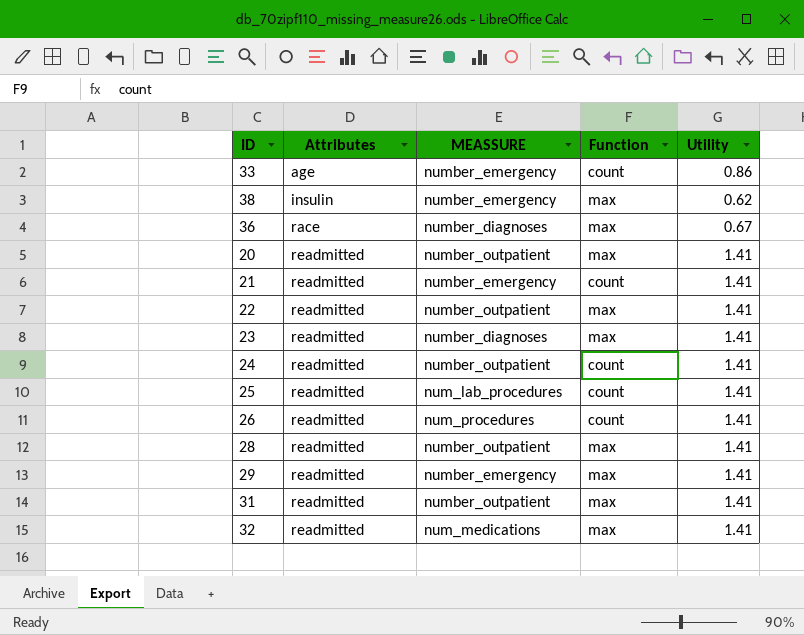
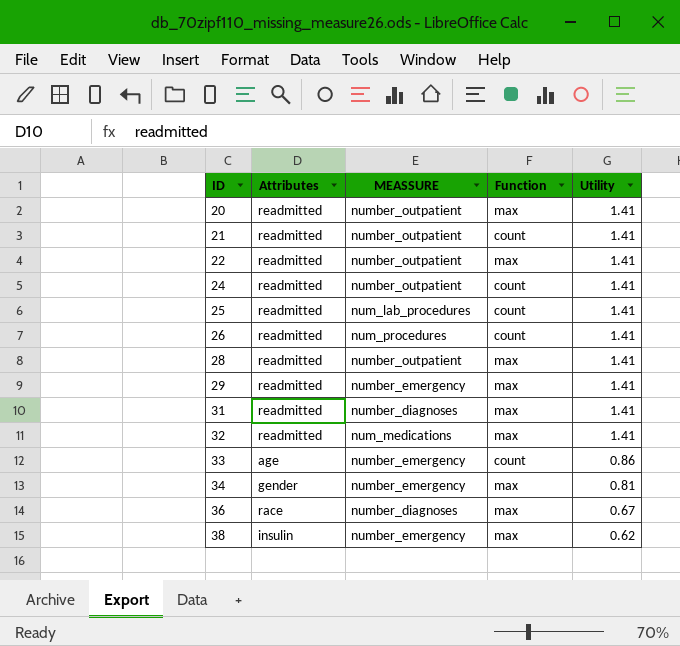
row order: Attributes ascending -> ID ascending
row 23: readmitted | number_diagnoses | max | 1.41 -> none
21 | MEASSURE: number_emergency -> number_outpatient
31 | MEASSURE: number_outpatient -> number_diagnoses
row 34: none -> gender | number_emergency | max | 0.81

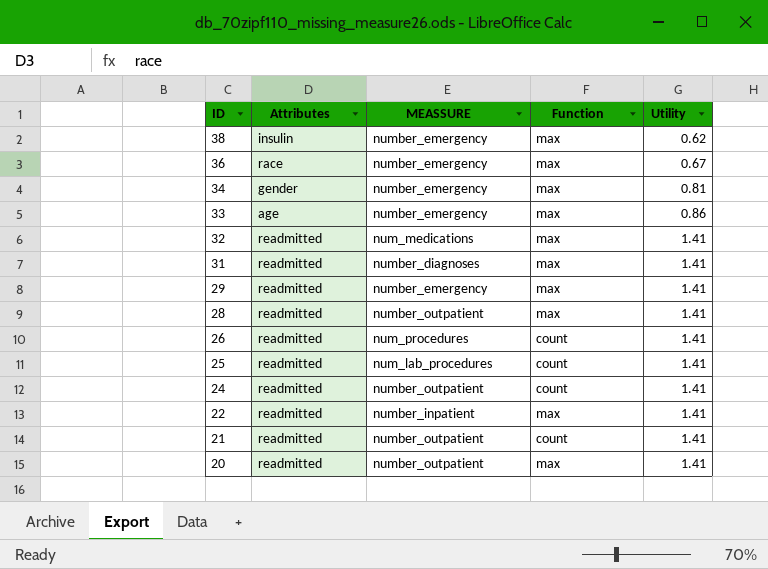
row order: ID ascending -> ID descending
36 | MEASSURE: number_diagnoses -> number_emergency
33 | Function: count -> max
22 | MEASSURE: number_outpatient -> number_inpatient

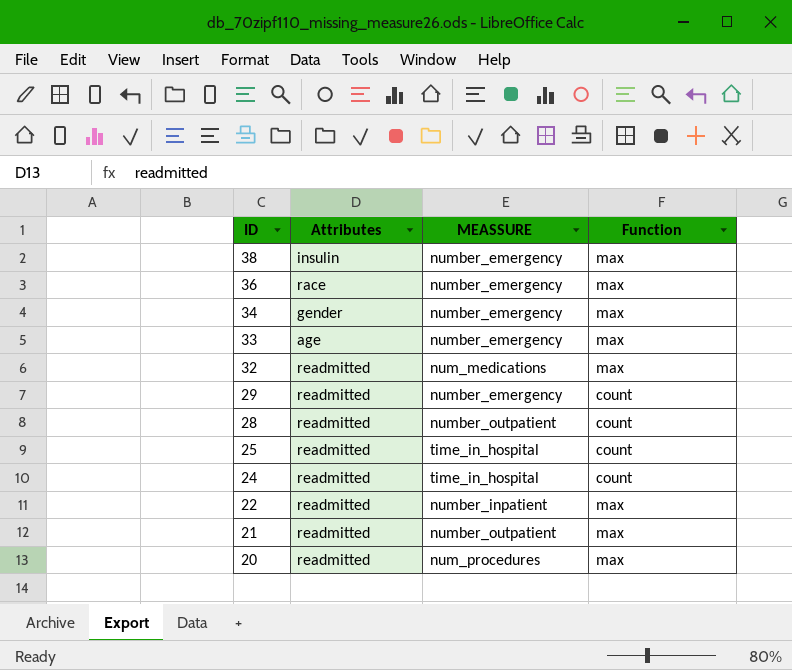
column Utility | position: 5 -> none
row 31: readmitted | number_diagnoses | max | 1.41 -> none
row 26: readmitted | num_procedures | count | 1.41 -> none
29 | Function: max -> count
28 | Function: max -> count
25 | MEASSURE: num_lab_procedures -> time_in_hospital
24 | MEASSURE: number_outpatient -> time_in_hospital
21 | Function: count -> max
20 | MEASSURE: number_outpatient -> num_procedures

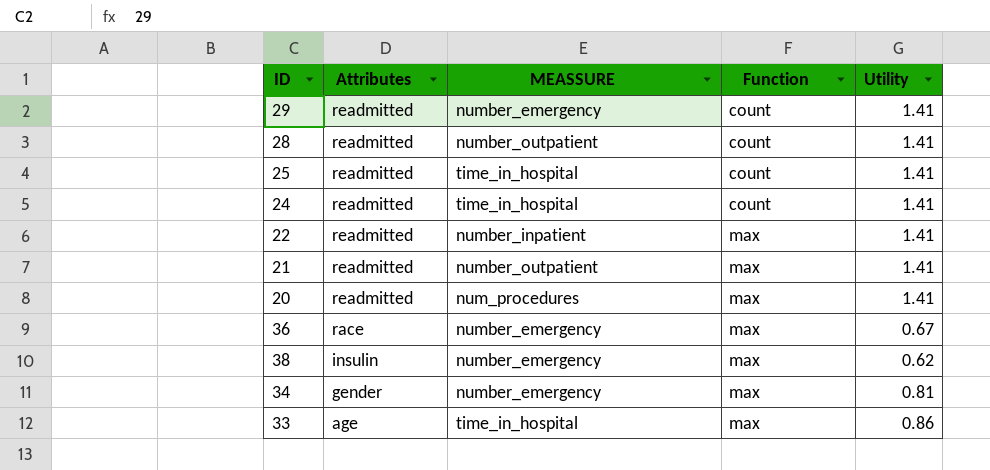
row order: ID descending -> Attributes descending
column Utility | position: none -> 5
row 32: readmitted | num_medications | max -> none
33 | MEASSURE: number_emergency -> time_in_hospital

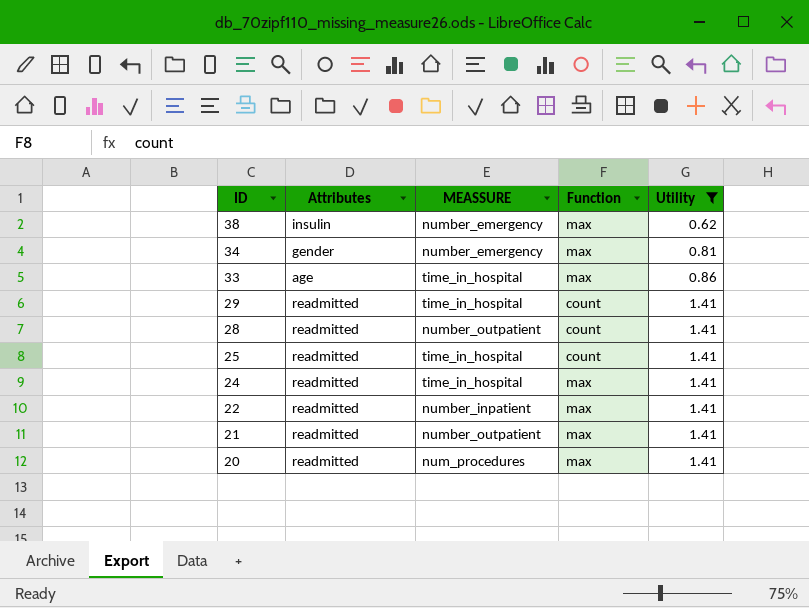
filter: none -> Utility != 0.67
row order: Attributes descending -> ID descending
29 | MEASSURE: number_emergency -> time_in_hospital
24 | Function: count -> max

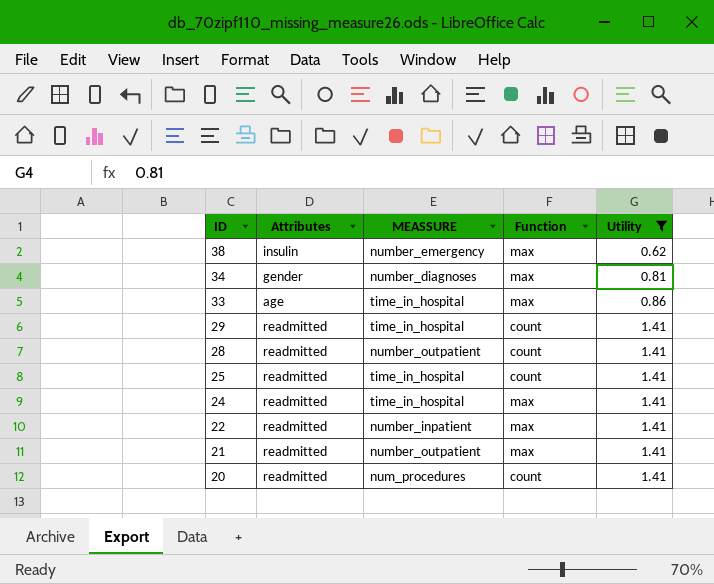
34 | MEASSURE: number_emergency -> number_diagnoses
20 | Function: max -> count

